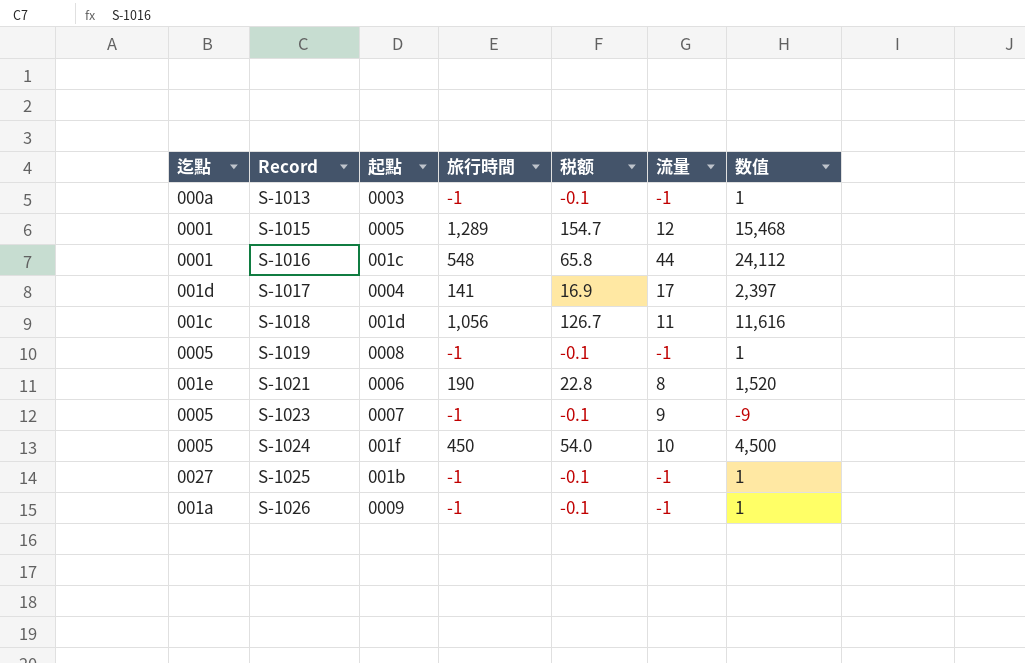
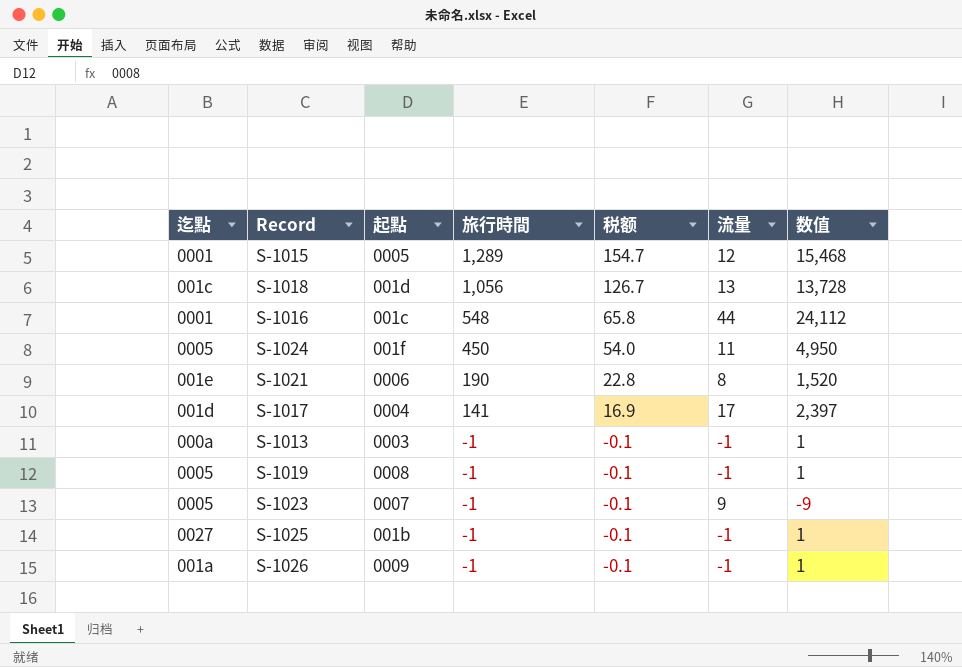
row order: Record ascending -> 旅行時間 descending
S-1018 | 流量: 11 -> 13
S-1018 | 数值: 11,616 -> 13,728
S-1024 | 流量: 10 -> 11
S-1024 | 数值: 4,500 -> 4,950

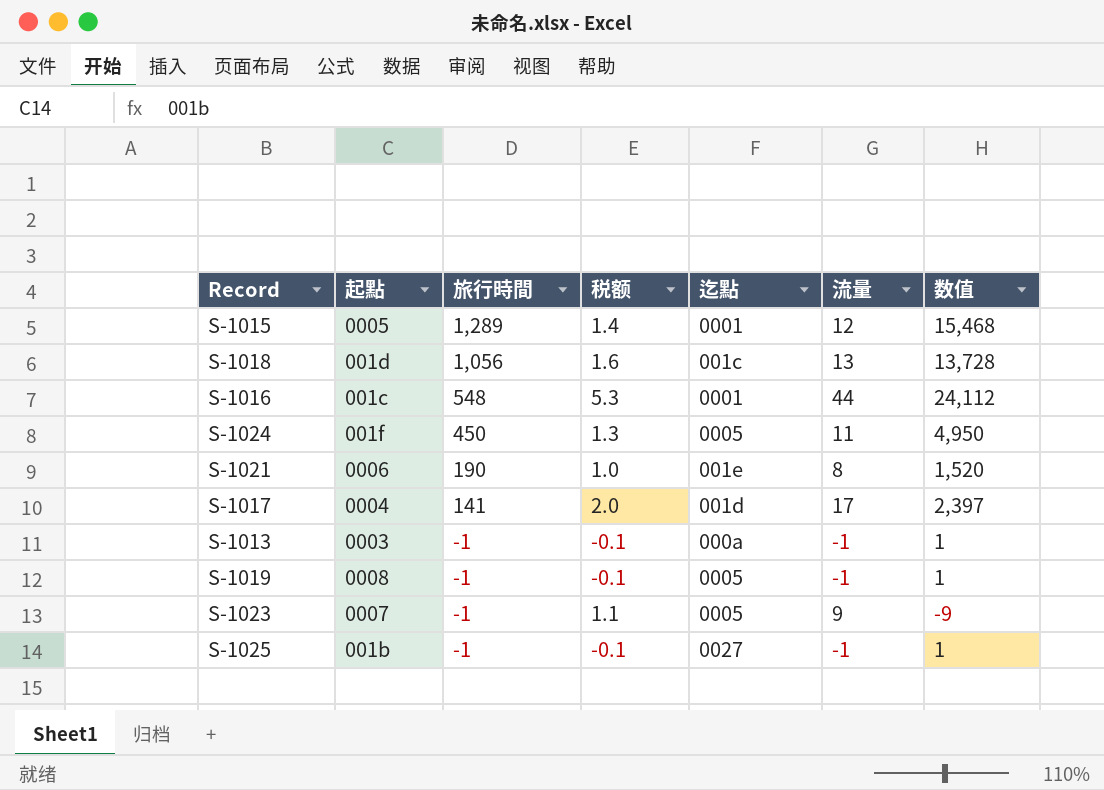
column 税额 | formula: [旅行時間] * 0.12 -> [流量] * 0.12
column 迄點 | position: 1 -> 5
row S-1026: 001a | 0009 | -1 | -0.1 | -1 | 1 -> none

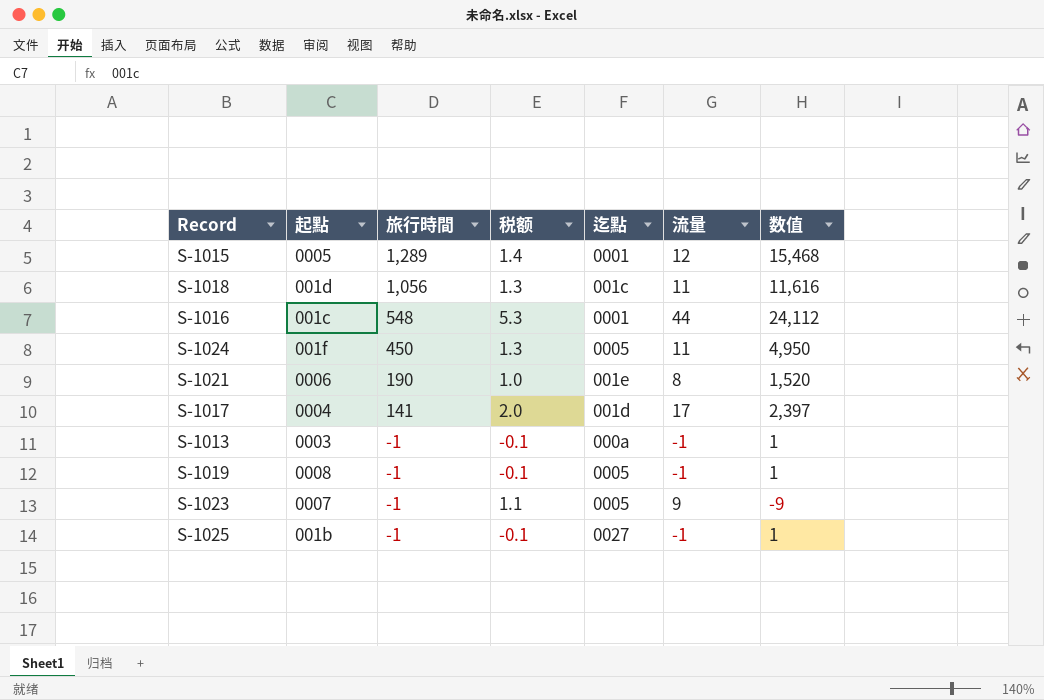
S-1018 | 税额: 1.6 -> 1.3
S-1018 | 流量: 13 -> 11
S-1018 | 数值: 13,728 -> 11,616

